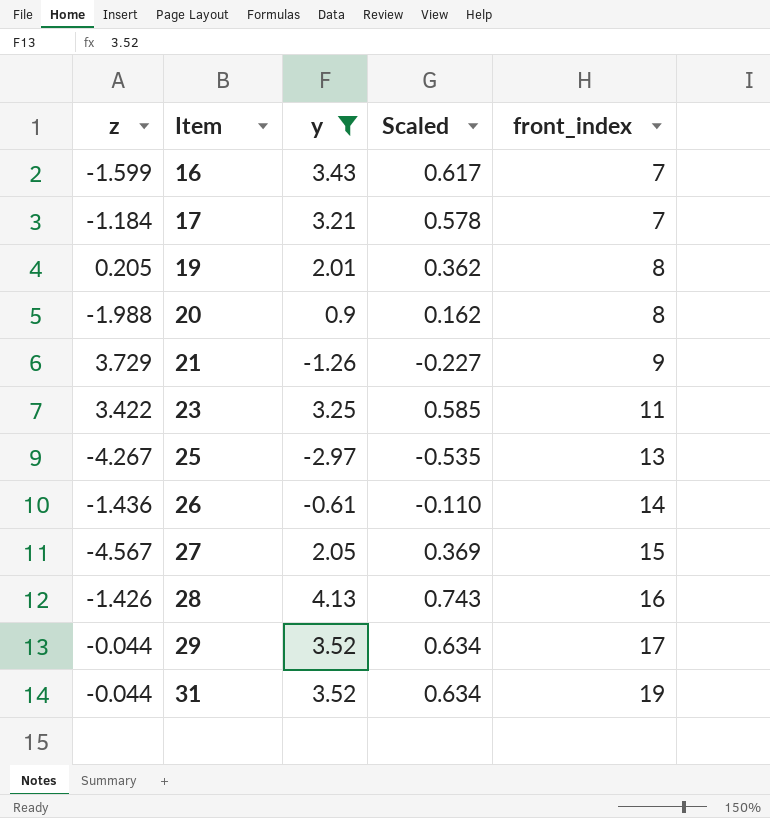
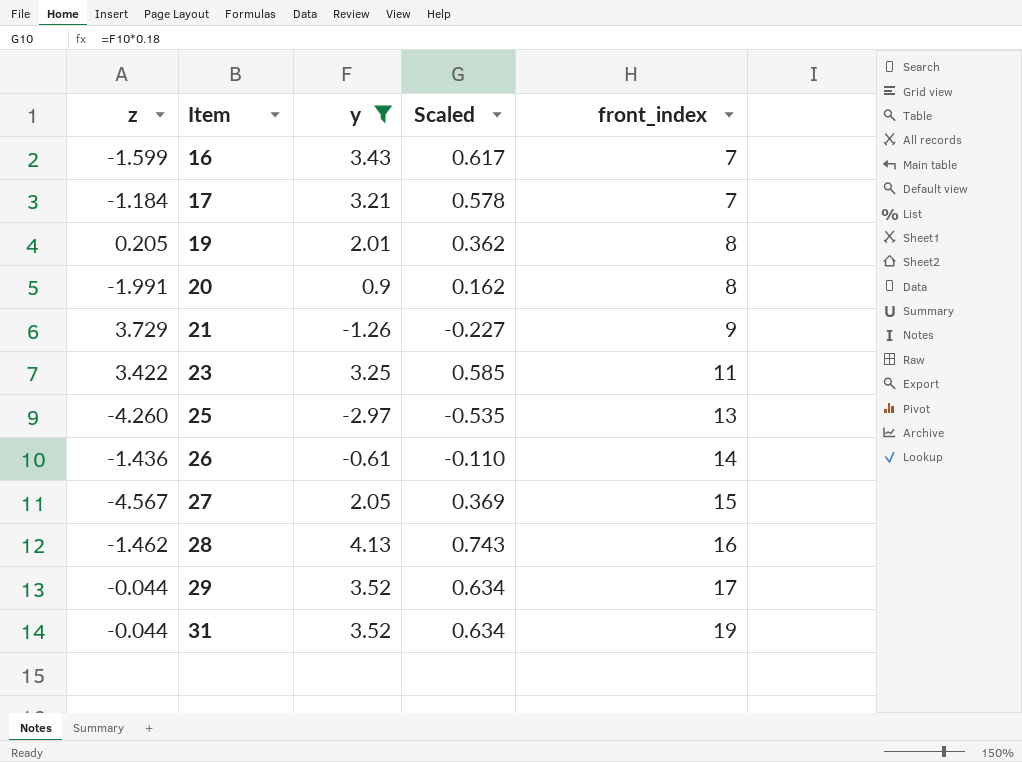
20 | z: -1.988 -> -1.991
25 | z: -4.267 -> -4.260
28 | z: -1.426 -> -1.462

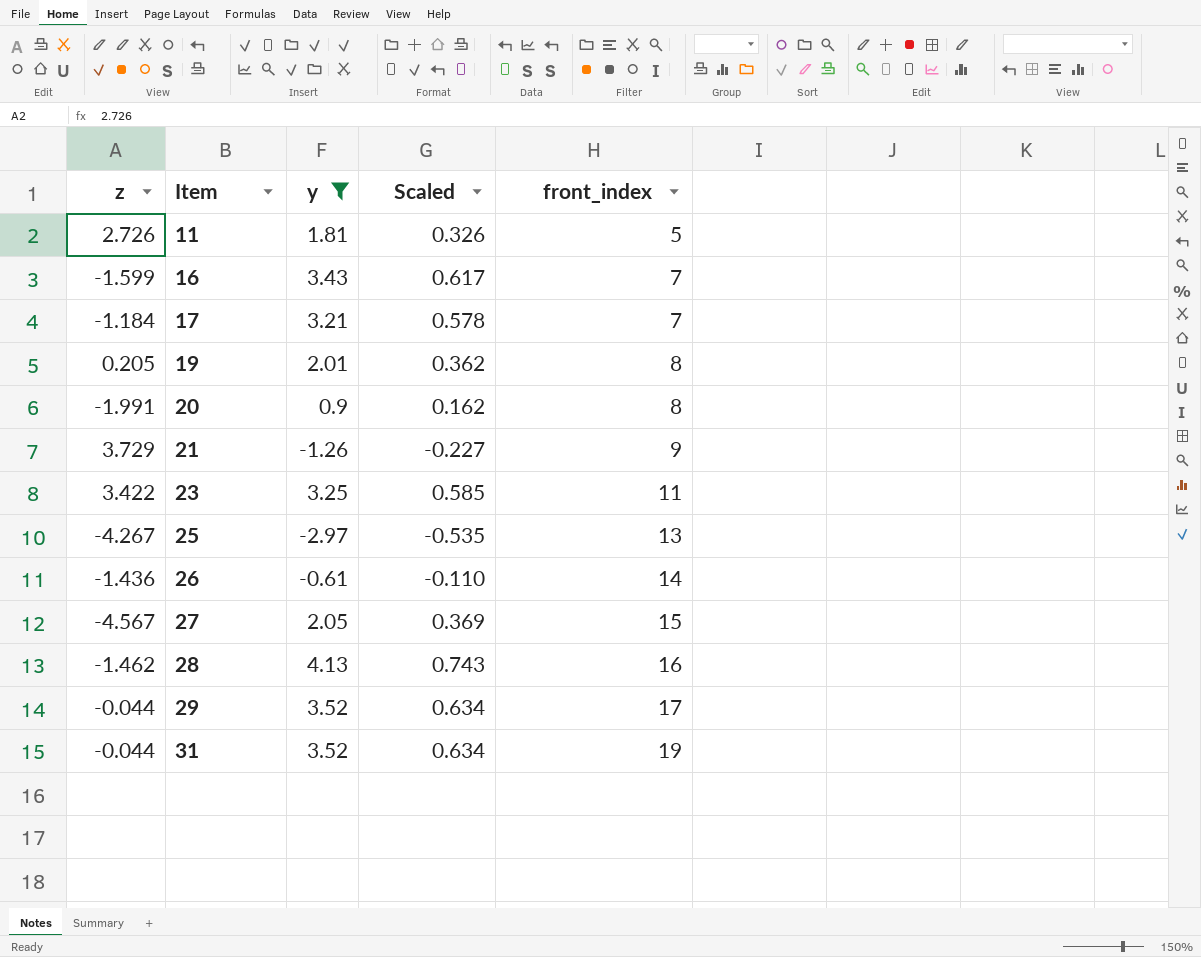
row 11: none -> 2.726 | 1.81 | 0.326 | 5
25 | z: -4.260 -> -4.267

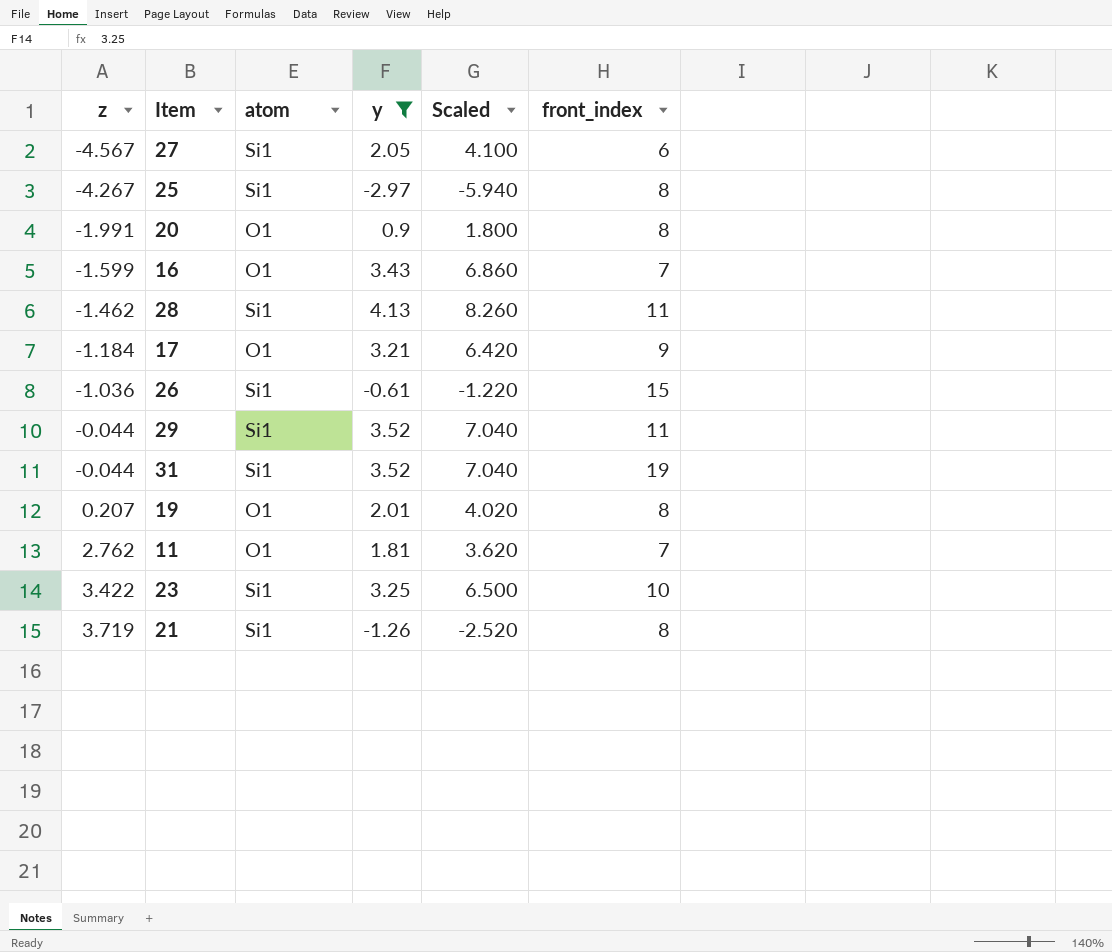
row order: Item ascending -> z ascending
column atom | position: none -> 3
column Scaled | formula: [y] * 0.18 -> [y] * 2
27 | front_index: 15 -> 6
25 | front_index: 13 -> 8
28 | front_index: 16 -> 11
17 | front_index: 7 -> 9
26 | z: -1.436 -> -1.036
26 | front_index: 14 -> 15
29 | front_index: 17 -> 11
19 | z: 0.205 -> 0.207
11 | z: 2.726 -> 2.762
11 | front_index: 5 -> 7
23 | front_index: 11 -> 10
21 | z: 3.729 -> 3.719
21 | front_index: 9 -> 8

